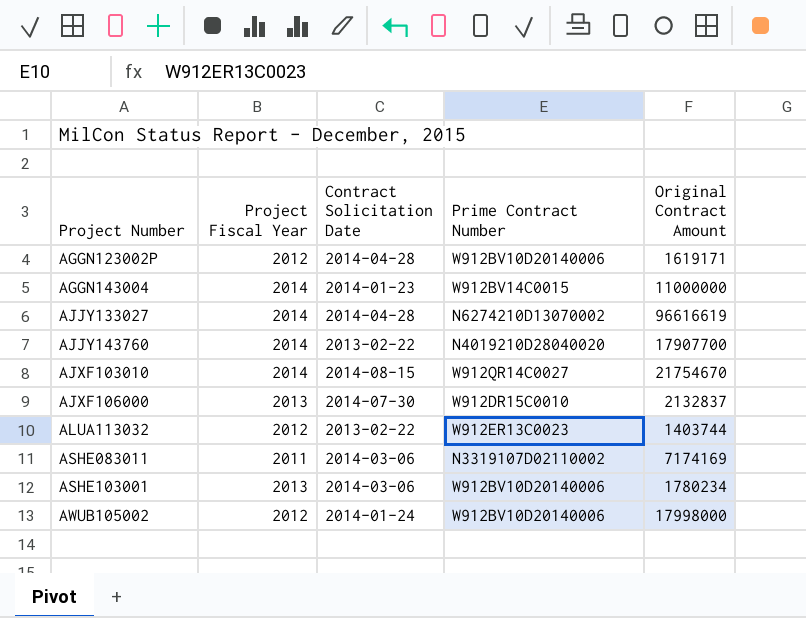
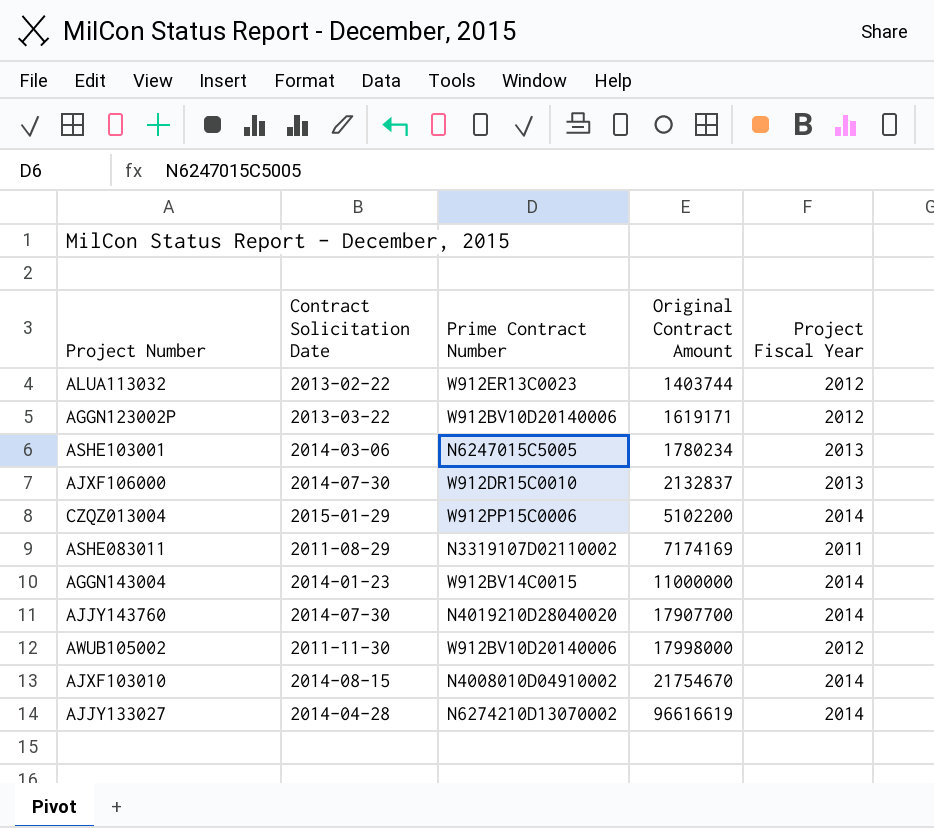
row order: Project Number ascending -> Original Contract Amount ascending
column Project Fiscal Year | position: 2 -> 5
AGGN123002P | Contract Solicitation Date: 2014-04-28 -> 2013-03-22
ASHE103001 | Prime Contract Number: W912BV10D20140006 -> N6247015C5005
row CZQZ013004: none -> 2015-01-29 | W912PP15C0006 | 5102200 | 2014
ASHE083011 | Contract Solicitation Date: 2014-03-06 -> 2011-08-29
AJJY143760 | Contract Solicitation Date: 2013-02-22 -> 2014-07-30
AWUB105002 | Contract Solicitation Date: 2014-01-24 -> 2011-11-30
AJXF103010 | Prime Contract Number: W912QR14C0027 -> N4008010D04910002

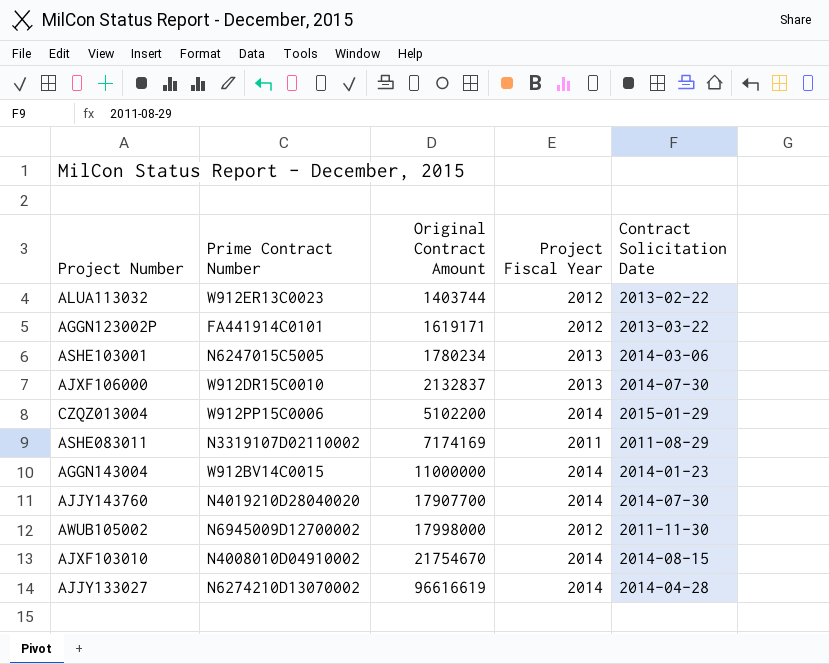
column Contract Solicitation Date | position: 2 -> 5
AGGN123002P | Prime Contract Number: W912BV10D20140006 -> FA441914C0101
AWUB105002 | Prime Contract Number: W912BV10D20140006 -> N6945009D12700002

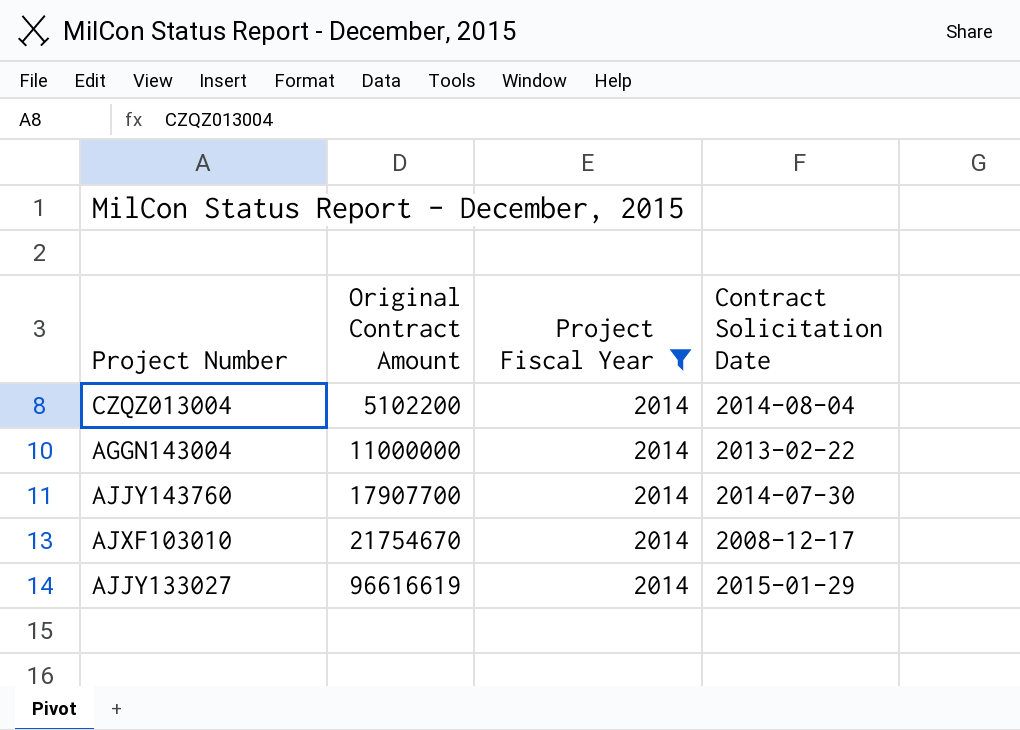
filter: none -> Project Fiscal Year = 2014
column Prime Contract Number | position: 2 -> none
CZQZ013004 | Contract Solicitation Date: 2015-01-29 -> 2014-08-04
AGGN143004 | Contract Solicitation Date: 2014-01-23 -> 2013-02-22
AJXF103010 | Contract Solicitation Date: 2014-08-15 -> 2008-12-17
AJJY133027 | Contract Solicitation Date: 2014-04-28 -> 2015-01-29

